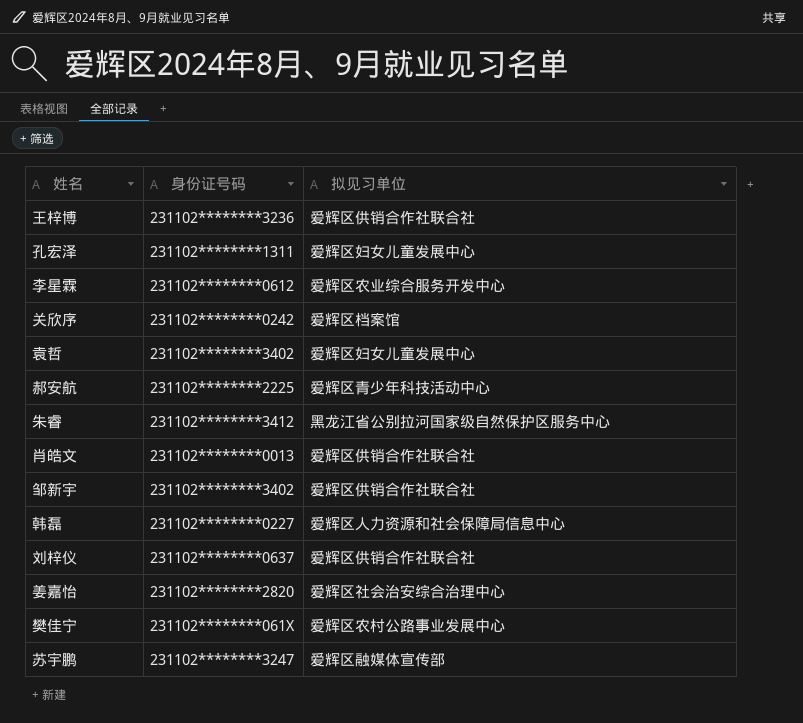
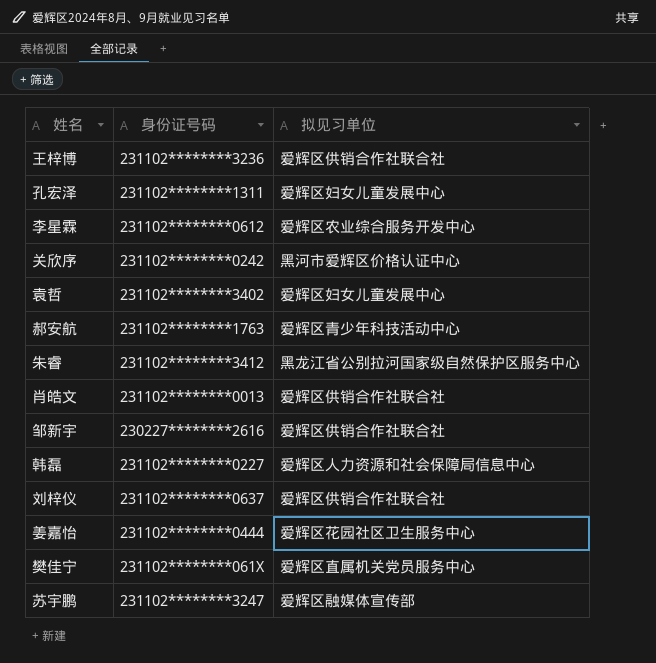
关欣序 | 拟见习单位: 爱辉区档案馆 -> 黑河市爱辉区价格认证中心
郝安航 | 身份证号码: 231102********2225 -> 231102********1763
邹新宇 | 身份证号码: 231102********3402 -> 230227********2616
姜嘉怡 | 身份证号码: 231102********2820 -> 231102********0444
姜嘉怡 | 拟见习单位: 爱辉区社会治安综合治理中心 -> 爱辉区花园社区卫生服务中心
樊佳宁 | 拟见习单位: 爱辉区农村公路事业发展中心 -> 爱辉区直属机关党员服务中心

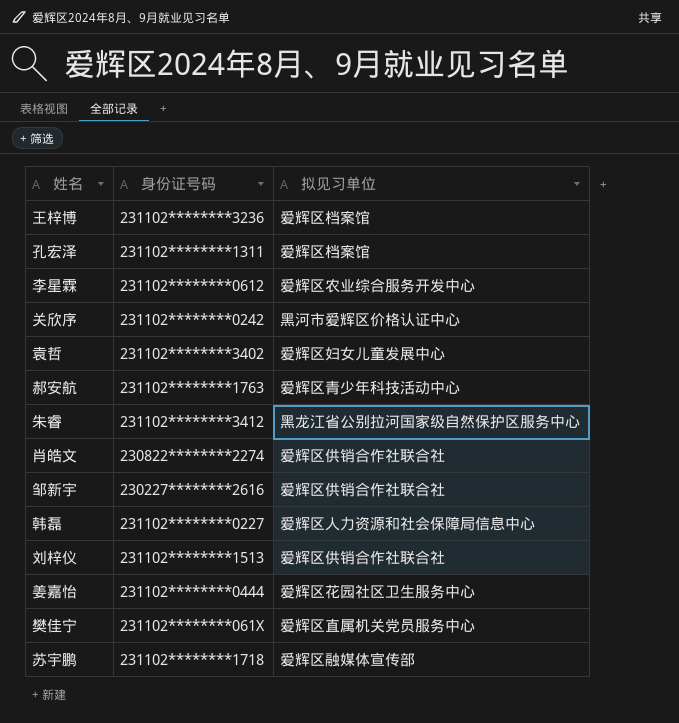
王梓博 | 拟见习单位: 爱辉区供销合作社联合社 -> 爱辉区档案馆
孔宏泽 | 拟见习单位: 爱辉区妇女儿童发展中心 -> 爱辉区档案馆
肖皓文 | 身份证号码: 231102********0013 -> 230822********2274
刘梓仪 | 身份证号码: 231102********0637 -> 231102********1513
苏宇鹏 | 身份证号码: 231102********3247 -> 231102********1718

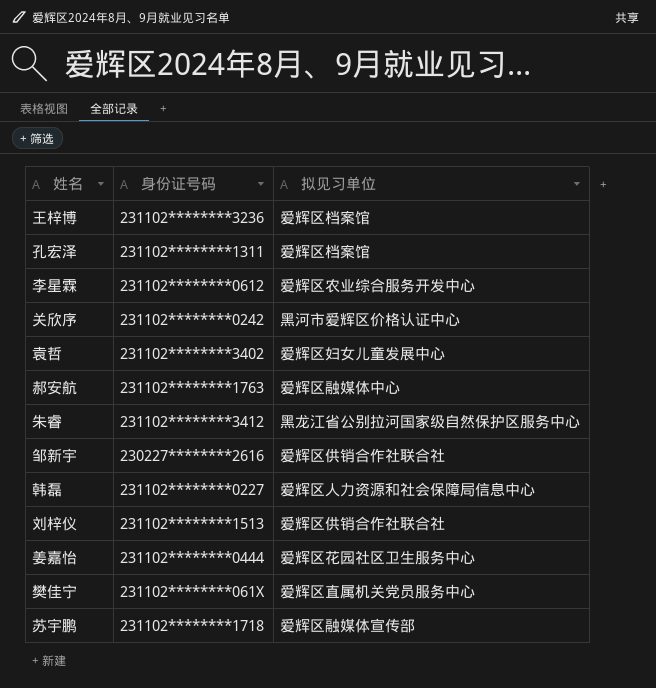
row 肖皓文: 230822********2274 | 爱辉区供销合作社联合社 -> none
郝安航 | 拟见习单位: 爱辉区青少年科技活动中心 -> 爱辉区融媒体中心

